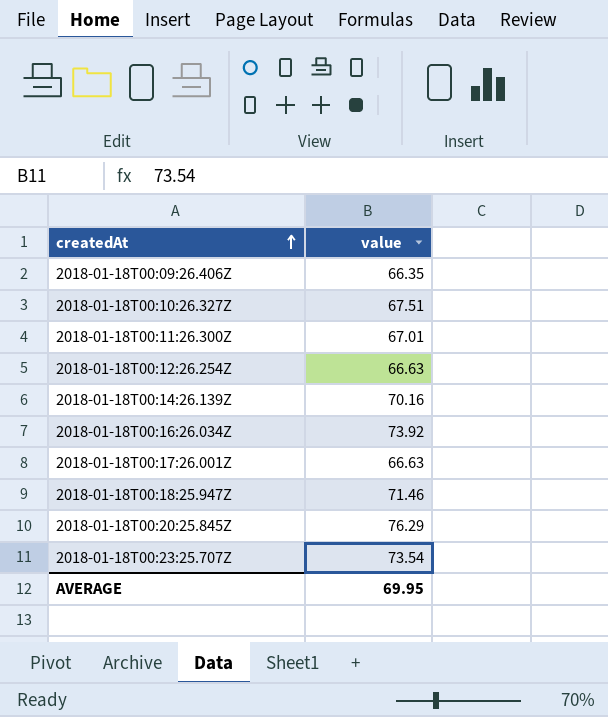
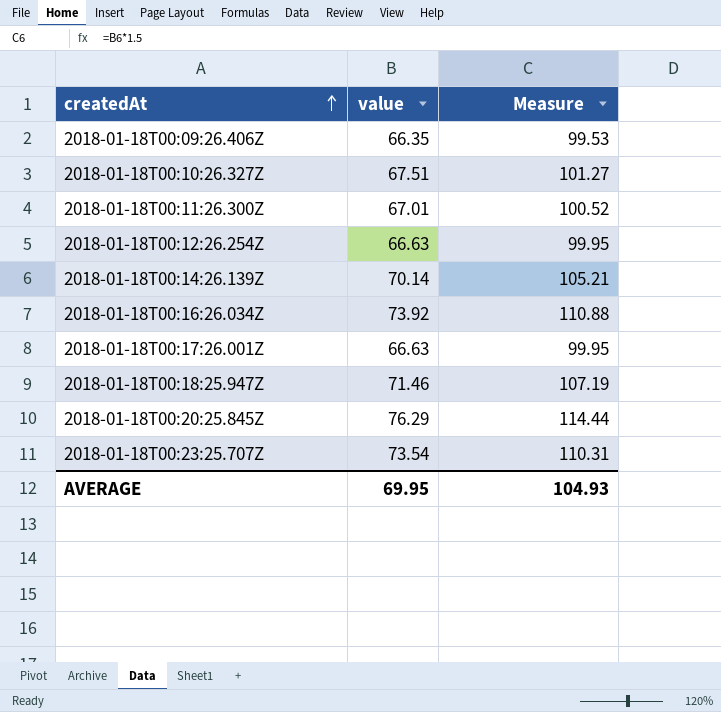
column Measure | formula: none -> [value] * 1.5
2018-01-18T00:14:26.139Z | value: 70.16 -> 70.14

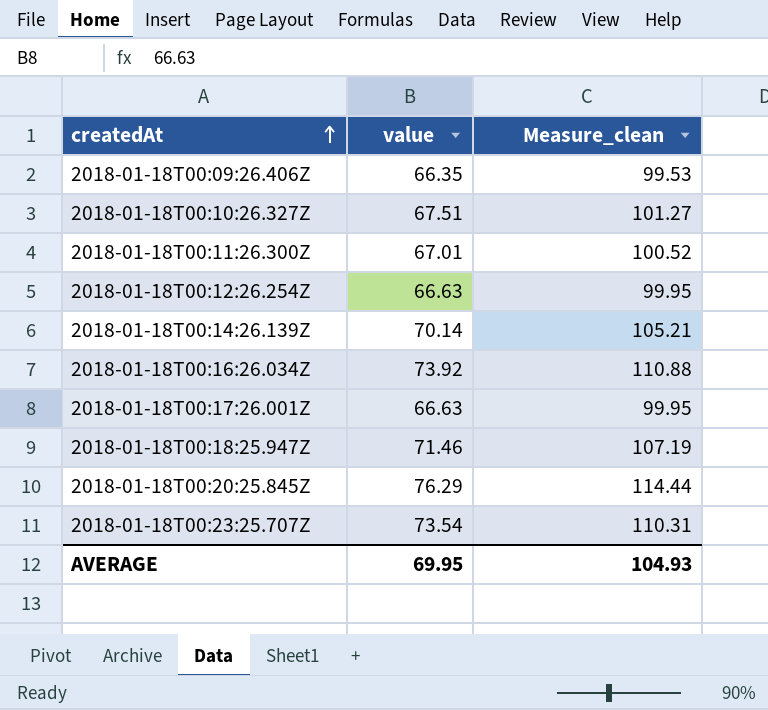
column name: Measure -> Measure_clean

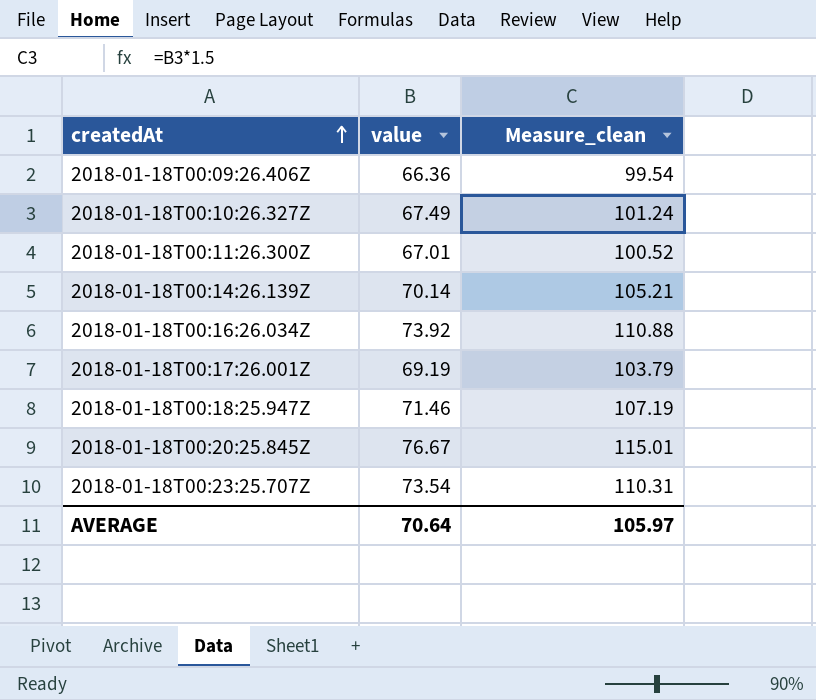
row 2018-01-18T00:12:26.254Z: 66.63 | 99.95 -> none
2018-01-18T00:09:26.406Z | value: 66.35 -> 66.36
2018-01-18T00:09:26.406Z | Measure_clean: 99.53 -> 99.54
2018-01-18T00:10:26.327Z | value: 67.51 -> 67.49
2018-01-18T00:10:26.327Z | Measure_clean: 101.27 -> 101.24
2018-01-18T00:17:26.001Z | value: 66.63 -> 69.19
2018-01-18T00:17:26.001Z | Measure_clean: 99.95 -> 103.79
2018-01-18T00:20:25.845Z | value: 76.29 -> 76.67
2018-01-18T00:20:25.845Z | Measure_clean: 114.44 -> 115.01
AVERAGE | value: 69.95 -> 70.64
AVERAGE | Measure_clean: 104.93 -> 105.97

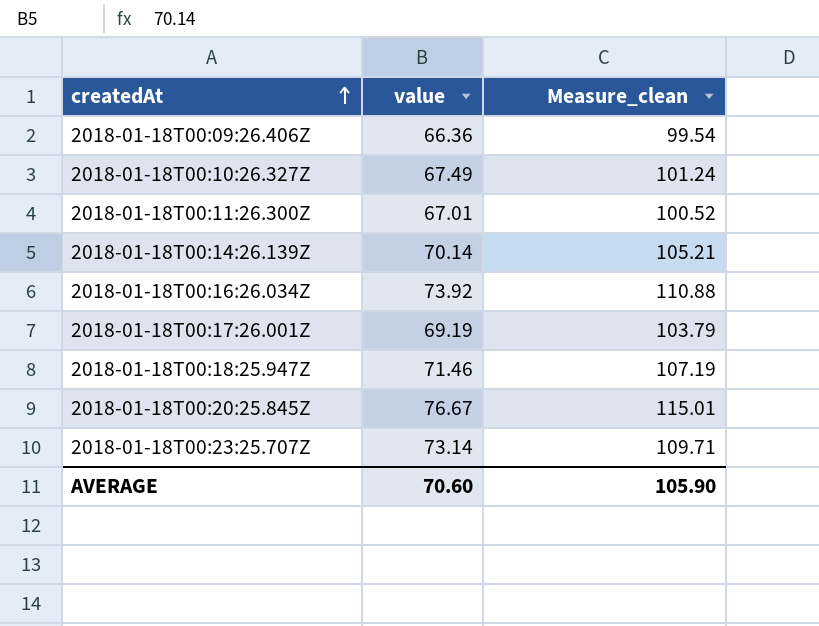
2018-01-18T00:23:25.707Z | value: 73.54 -> 73.14
2018-01-18T00:23:25.707Z | Measure_clean: 110.31 -> 109.71
AVERAGE | value: 70.64 -> 70.60
AVERAGE | Measure_clean: 105.97 -> 105.90

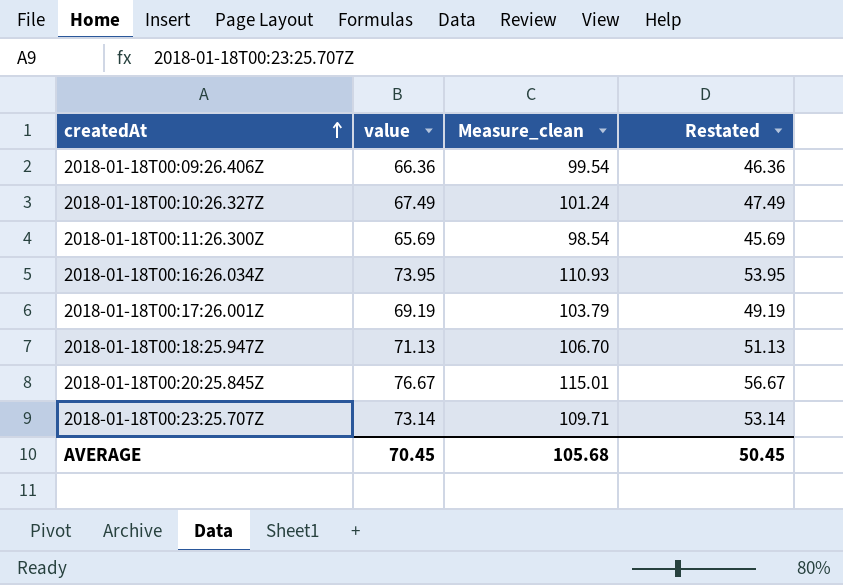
column Restated | formula: none -> [value] - 20
row 2018-01-18T00:14:26.139Z: 70.14 | 105.21 -> none
2018-01-18T00:11:26.300Z | value: 67.01 -> 65.69
2018-01-18T00:11:26.300Z | Measure_clean: 100.52 -> 98.54
2018-01-18T00:16:26.034Z | value: 73.92 -> 73.95
2018-01-18T00:16:26.034Z | Measure_clean: 110.88 -> 110.93
2018-01-18T00:18:25.947Z | value: 71.46 -> 71.13
2018-01-18T00:18:25.947Z | Measure_clean: 107.19 -> 106.70
AVERAGE | value: 70.60 -> 70.45
AVERAGE | Measure_clean: 105.90 -> 105.68

